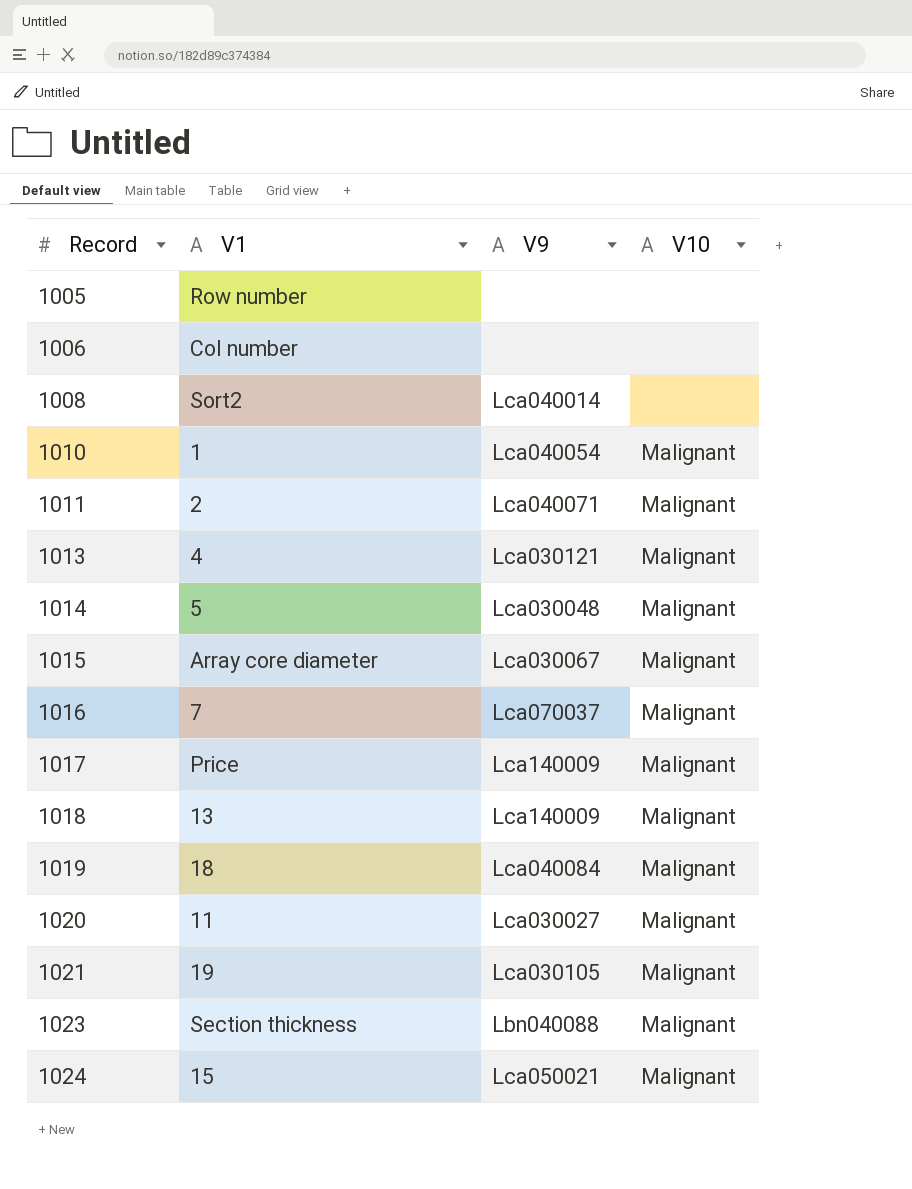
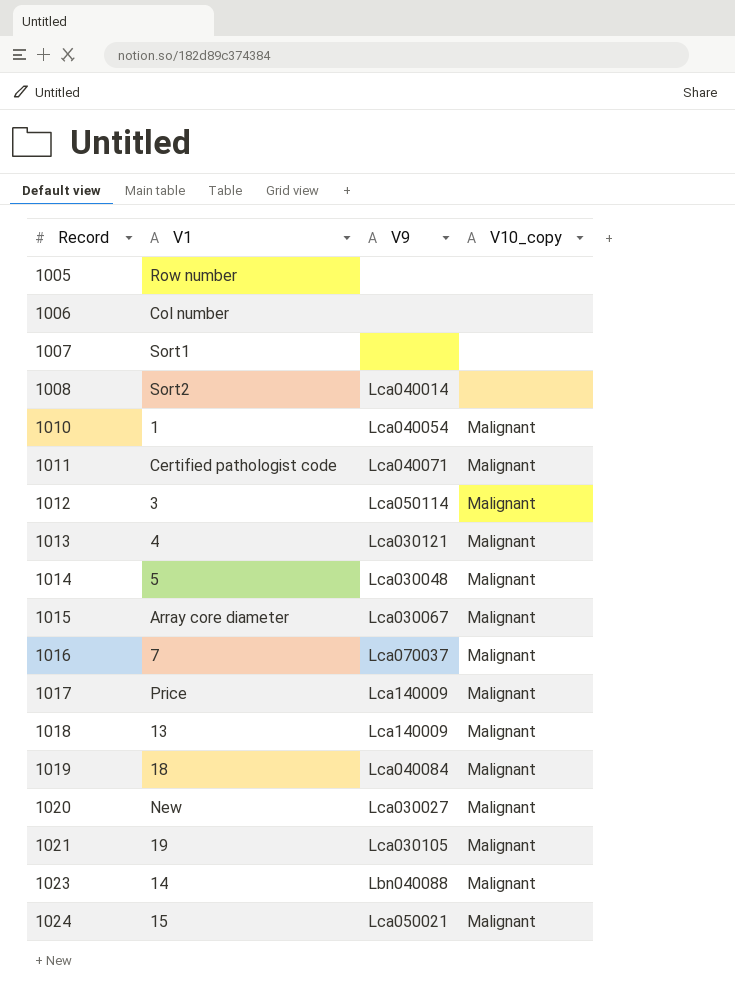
column name: V10 -> V10_copy
row 1007: none -> Sort1 | none | none
1011 | V1: 2 -> Certified pathologist code
row 1012: none -> 3 | Lca050114 | Malignant
1020 | V1: 11 -> New
1023 | V1: Section thickness -> 14

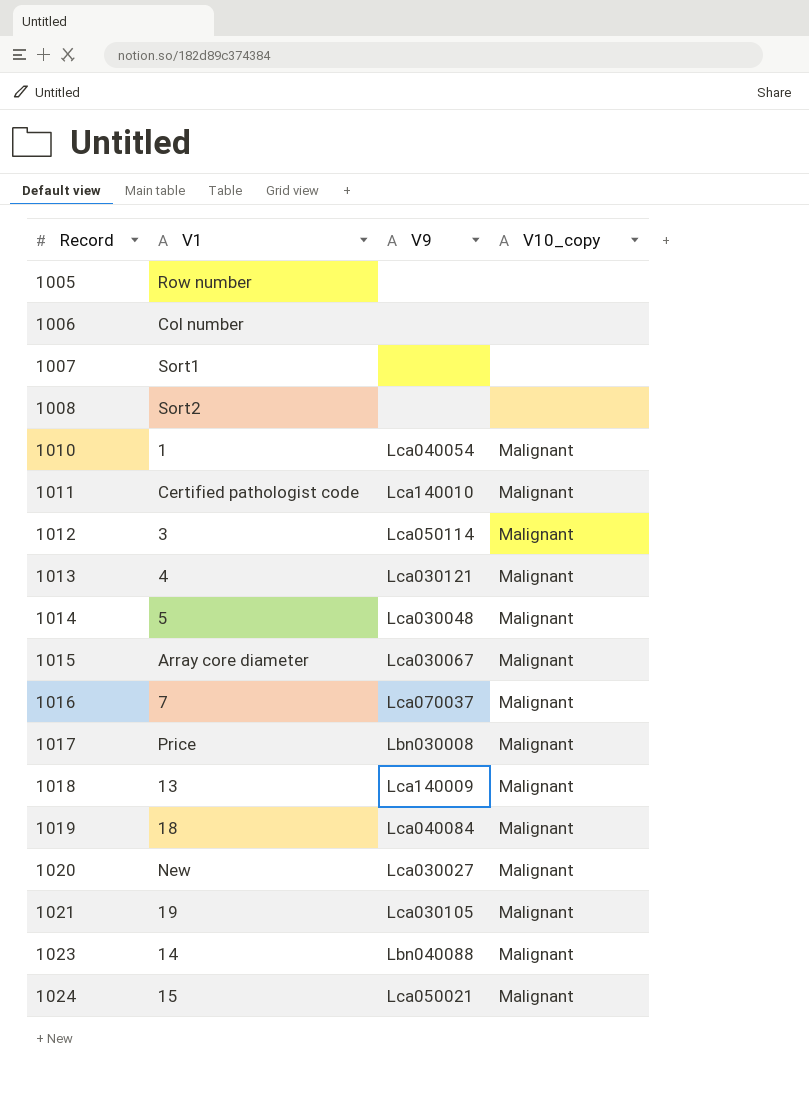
1008 | V9: Lca040014 -> none
1011 | V9: Lca040071 -> Lca140010
1017 | V9: Lca140009 -> Lbn030008

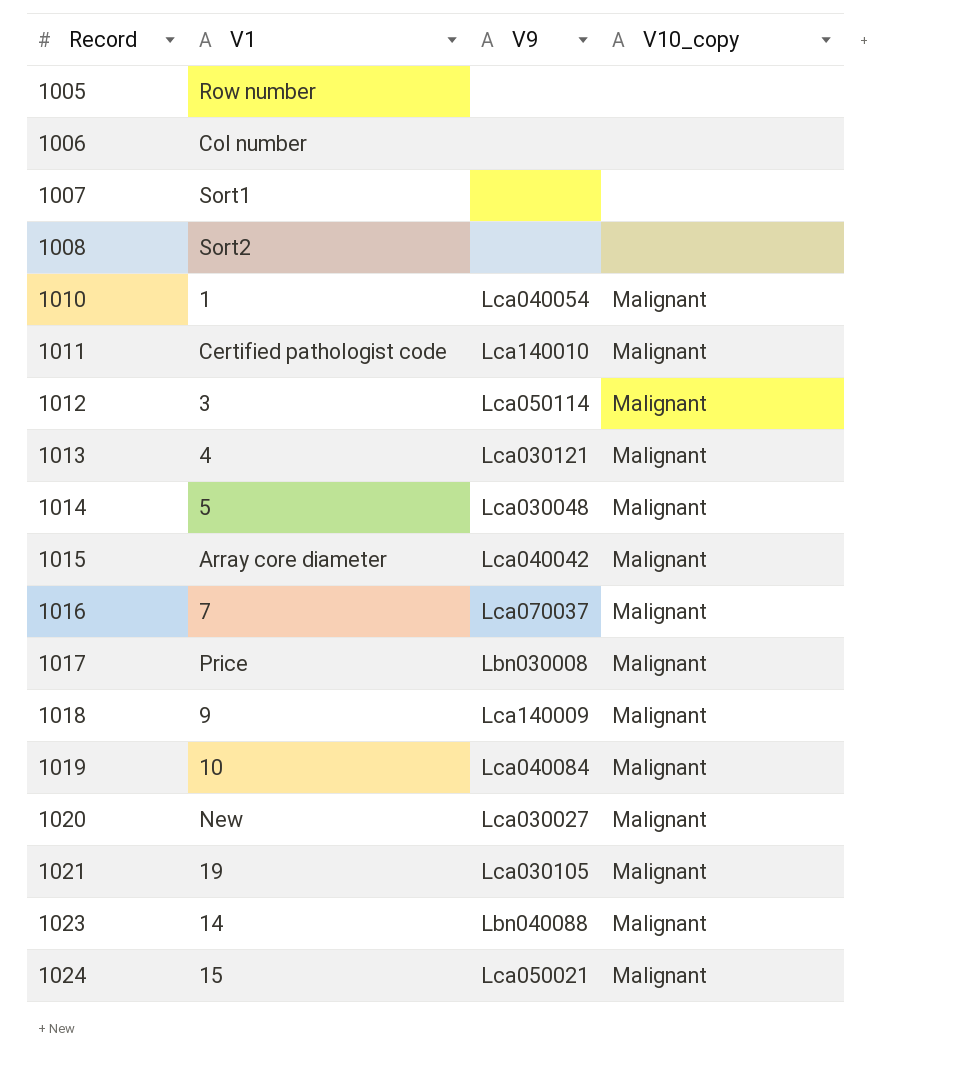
1015 | V9: Lca030067 -> Lca040042
1018 | V1: 13 -> 9
1019 | V1: 18 -> 10

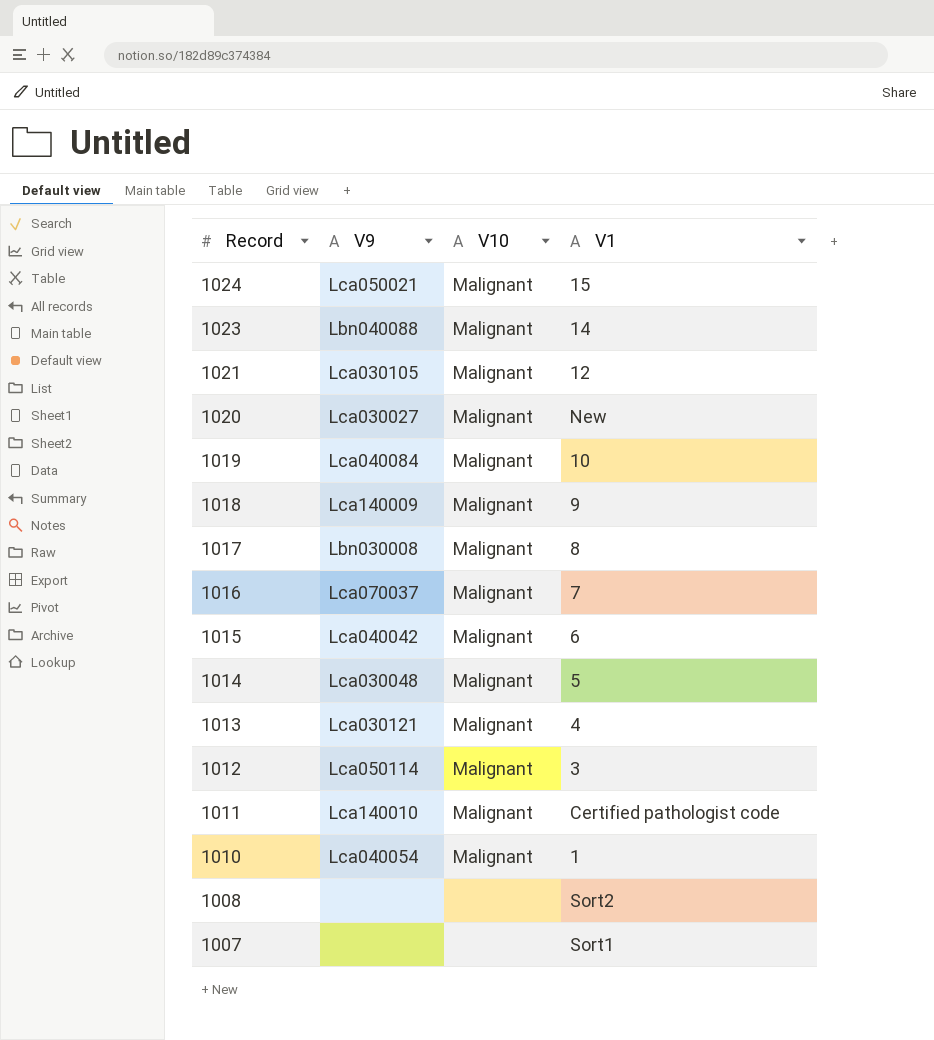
row order: Record ascending -> Record descending
column name: V10_copy -> V10
column V1 | position: 2 -> 4
row 1005: Row number | none | none -> none
row 1006: Col number | none | none -> none
1021 | V1: 19 -> 12
1017 | V1: Price -> 8
1015 | V1: Array core diameter -> 6

